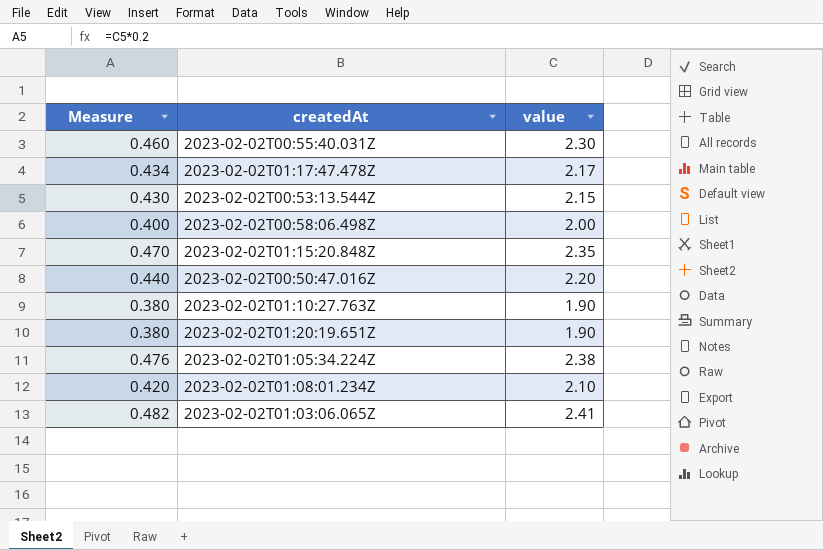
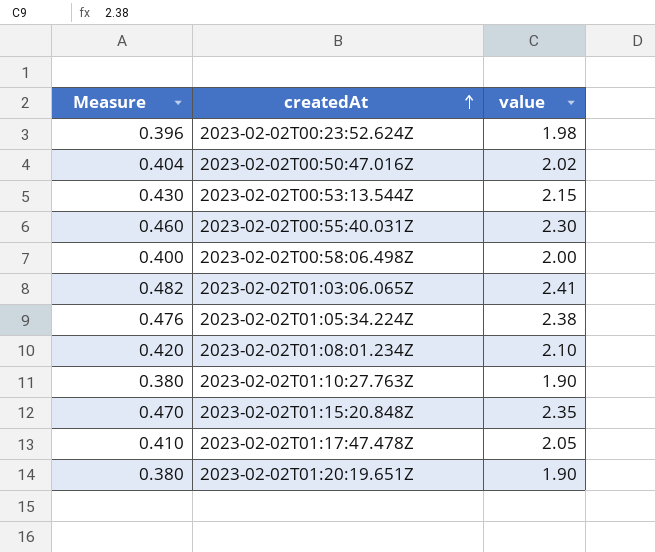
row order: none -> createdAt ascending
row 2023-02-02T00:23:52.624Z: none -> 0.396 | 1.98
2023-02-02T00:50:47.016Z | Measure: 0.440 -> 0.404
2023-02-02T00:50:47.016Z | value: 2.20 -> 2.02
2023-02-02T01:17:47.478Z | Measure: 0.434 -> 0.410
2023-02-02T01:17:47.478Z | value: 2.17 -> 2.05

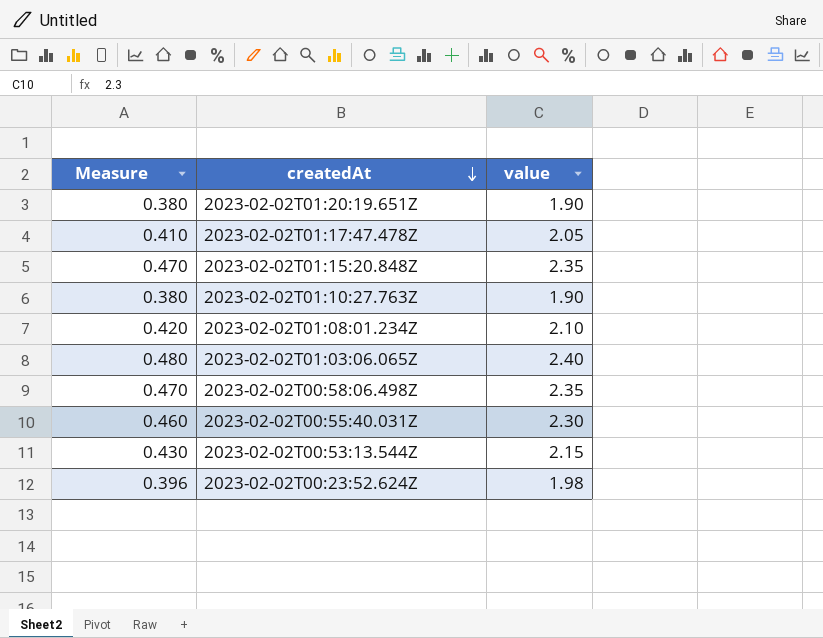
row order: createdAt ascending -> createdAt descending
row 2023-02-02T00:50:47.016Z: 0.404 | 2.02 -> none
row 2023-02-02T01:05:34.224Z: 0.476 | 2.38 -> none
2023-02-02T01:03:06.065Z | Measure: 0.482 -> 0.480
2023-02-02T01:03:06.065Z | value: 2.41 -> 2.40
2023-02-02T00:58:06.498Z | Measure: 0.400 -> 0.470
2023-02-02T00:58:06.498Z | value: 2.00 -> 2.35

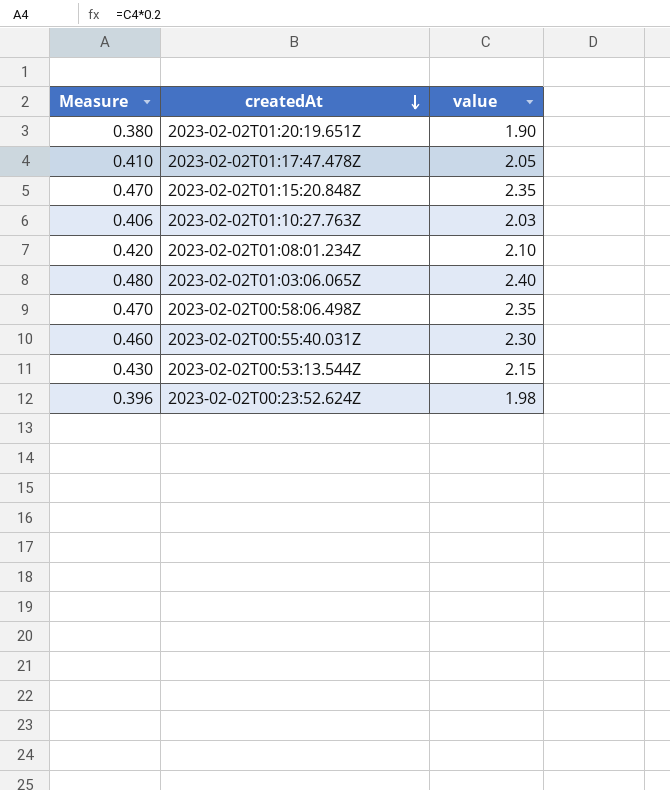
2023-02-02T01:10:27.763Z | Measure: 0.380 -> 0.406
2023-02-02T01:10:27.763Z | value: 1.90 -> 2.03

